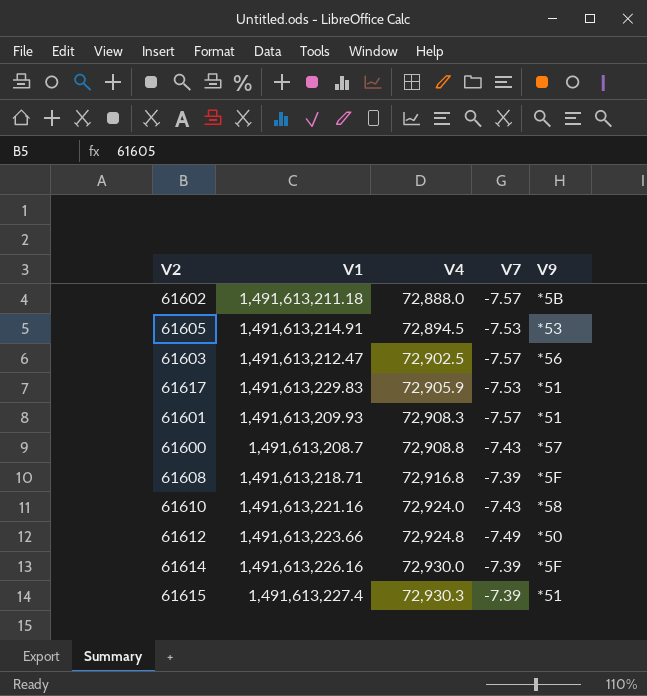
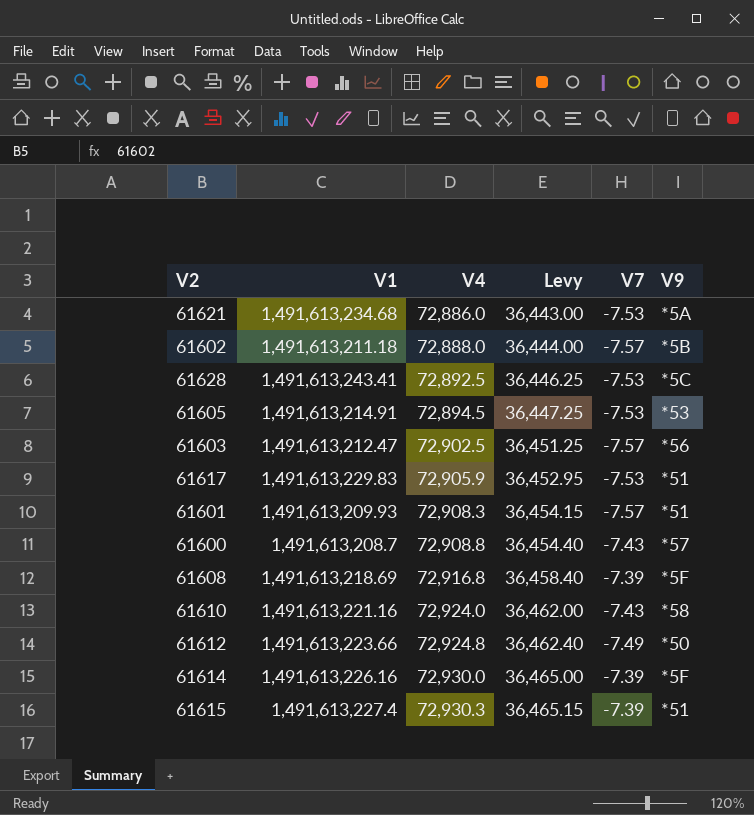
column Levy | formula: none -> [V4] * 0.5
row 61621: none -> 1,491,613,234.68 | 72,886.0 | 36,443.00 | -7.53 | *5A
row 61628: none -> 1,491,613,243.41 | 72,892.5 | 36,446.25 | -7.53 | *5C
61608 | V1: 1,491,613,218.71 -> 1,491,613,218.69

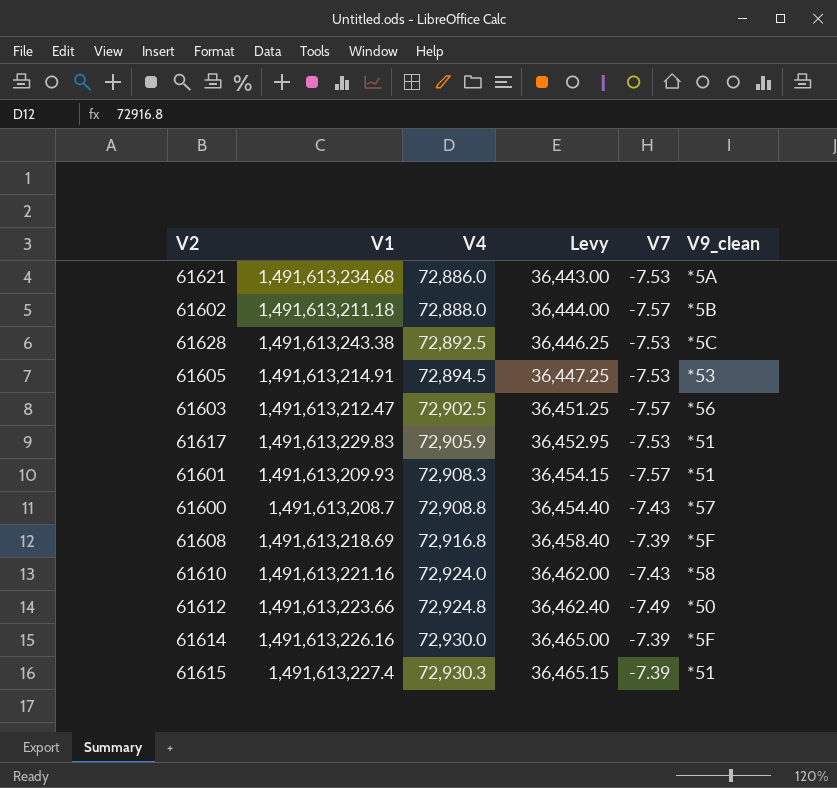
column name: V9 -> V9_clean
61628 | V1: 1,491,613,243.41 -> 1,491,613,243.38

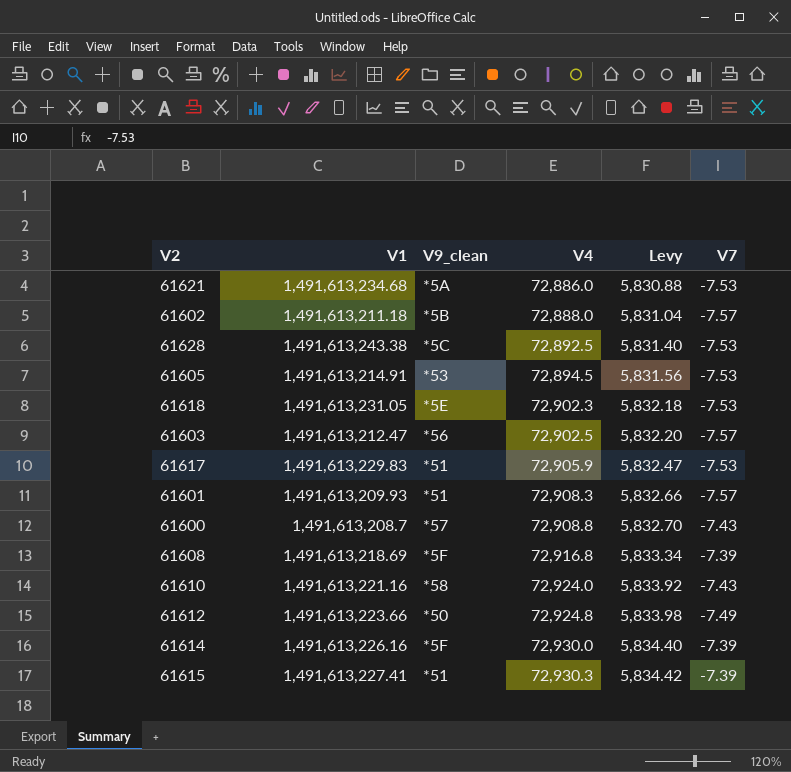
column V9_clean | position: 6 -> 3
column Levy | formula: [V4] * 0.5 -> [V4] * 0.08
row 61618: none -> 1,491,613,231.05 | *5E | 72,902.3 | 5,832.18 | -7.53
61615 | V1: 1,491,613,227.4 -> 1,491,613,227.41

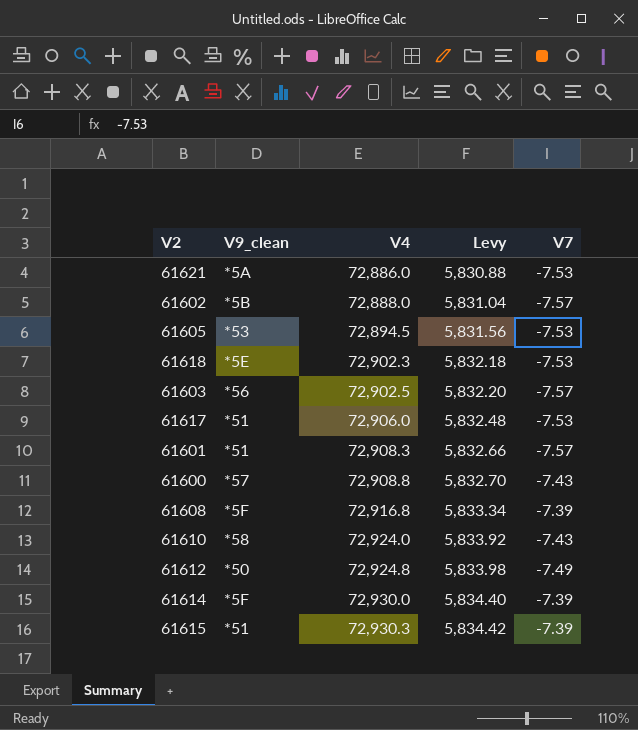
column V1 | position: 2 -> none
row 61628: 1,491,613,243.38 | *5C | 72,892.5 | 5,831.40 | -7.53 -> none
61617 | V4: 72,905.9 -> 72,906.0
61617 | Levy: 5,832.47 -> 5,832.48

